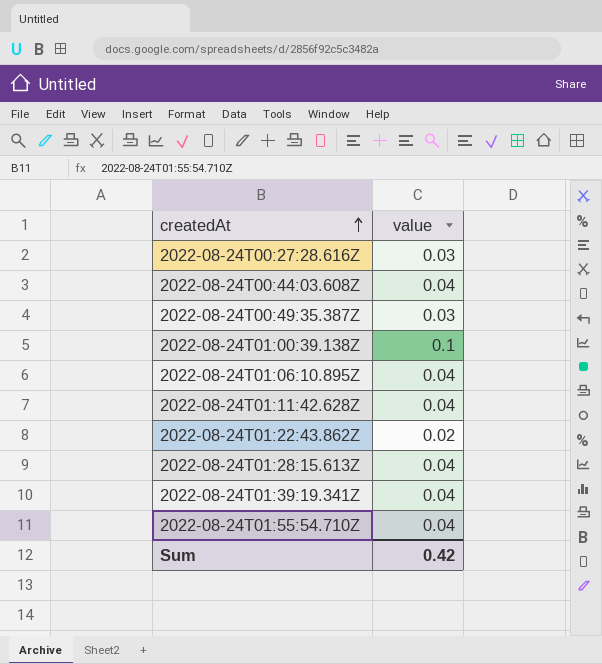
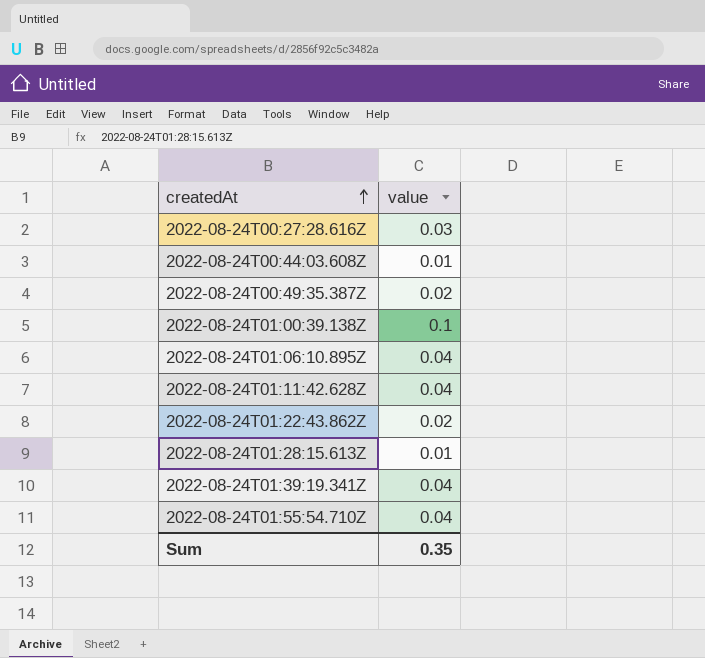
2022-08-24T00:44:03.608Z | value: 0.04 -> 0.01
2022-08-24T00:49:35.387Z | value: 0.03 -> 0.02
2022-08-24T01:28:15.613Z | value: 0.04 -> 0.01
Sum | value: 0.42 -> 0.35

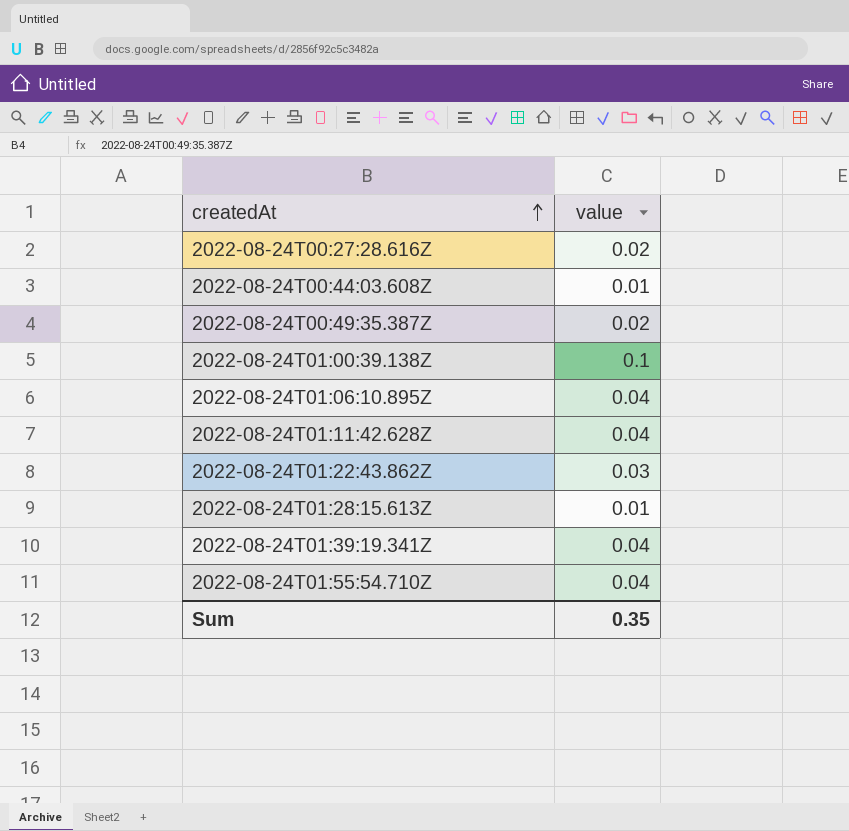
2022-08-24T00:27:28.616Z | value: 0.03 -> 0.02
2022-08-24T01:22:43.862Z | value: 0.02 -> 0.03

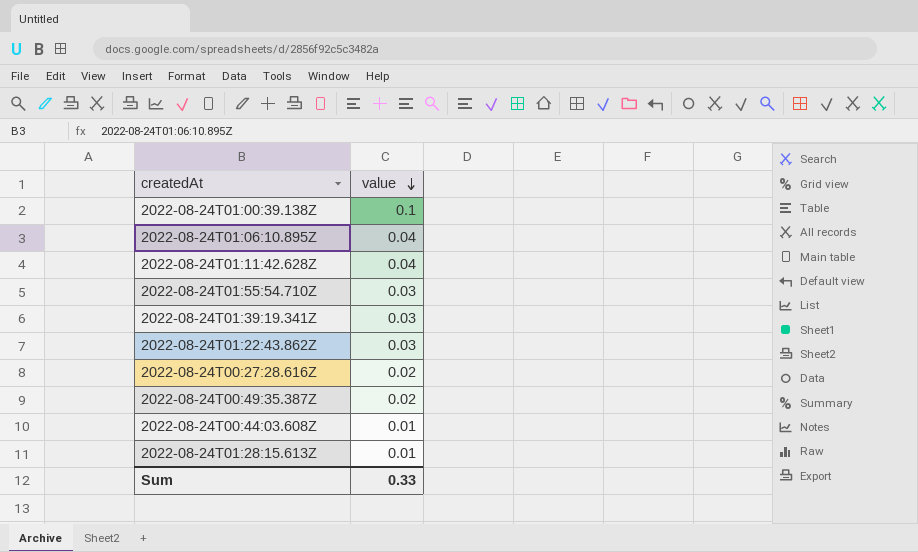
row order: createdAt ascending -> value descending
2022-08-24T01:55:54.710Z | value: 0.04 -> 0.03
2022-08-24T01:39:19.341Z | value: 0.04 -> 0.03
Sum | value: 0.35 -> 0.33

